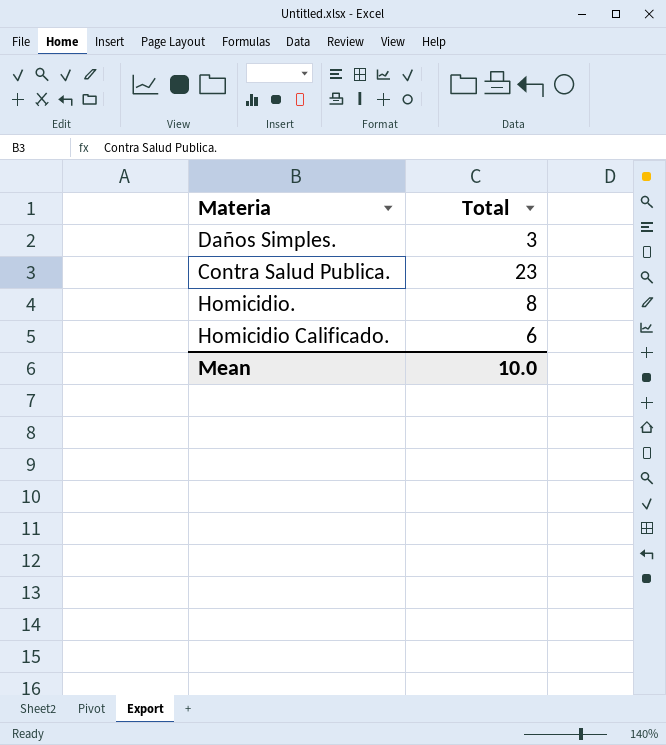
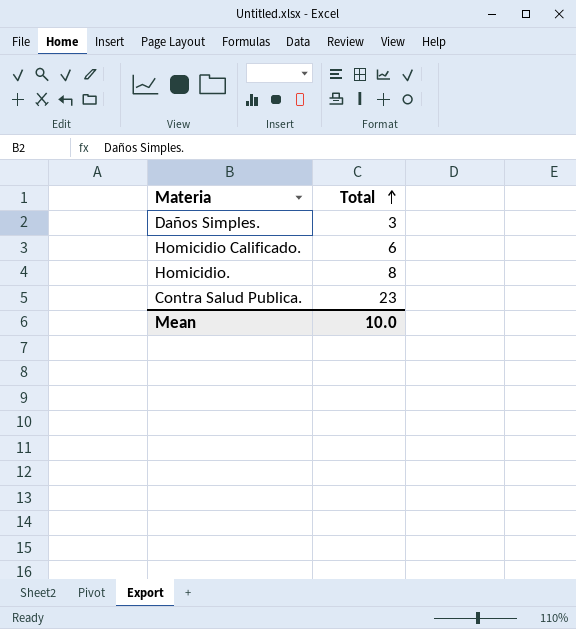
row order: none -> Total ascending

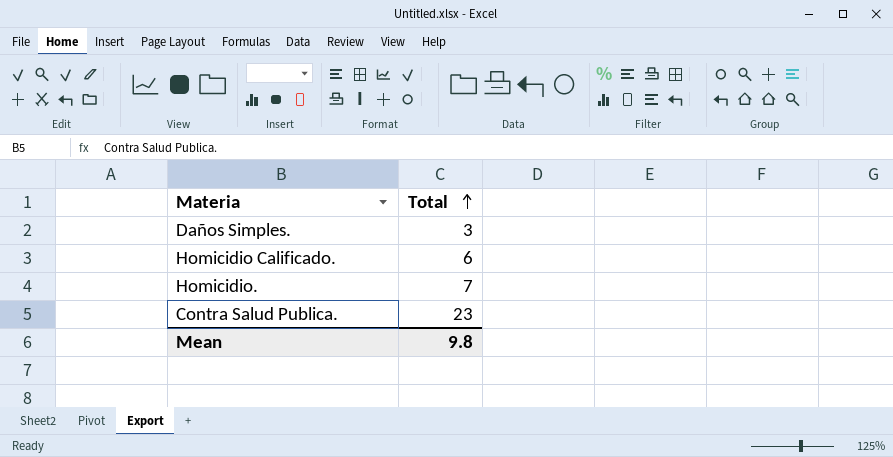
Homicidio. | Total: 8 -> 7
Mean | Total: 10.0 -> 9.8

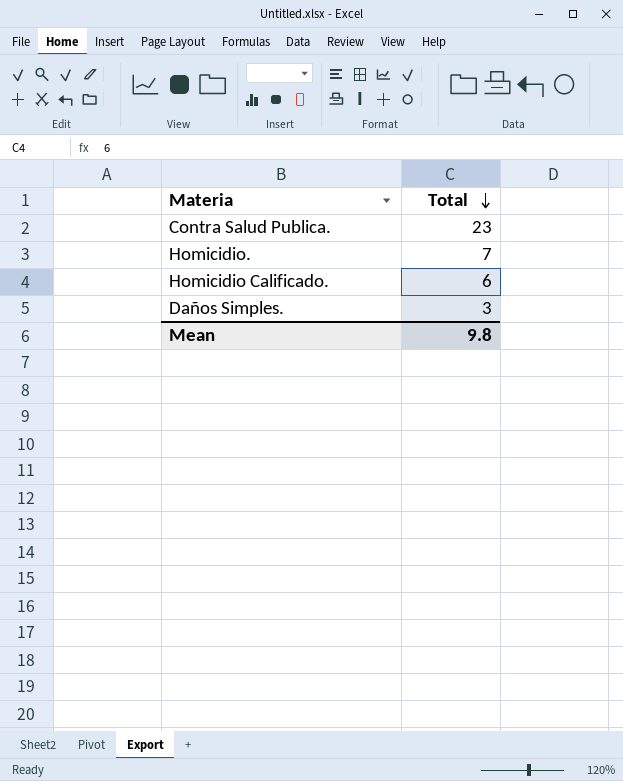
row order: Total ascending -> Total descending

